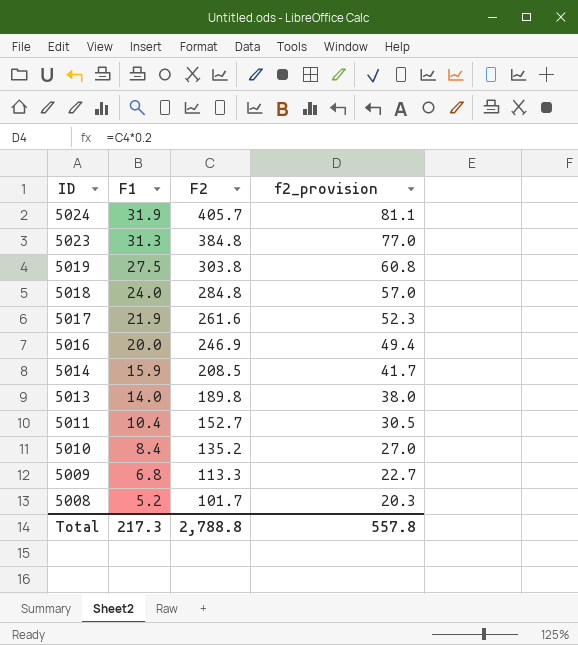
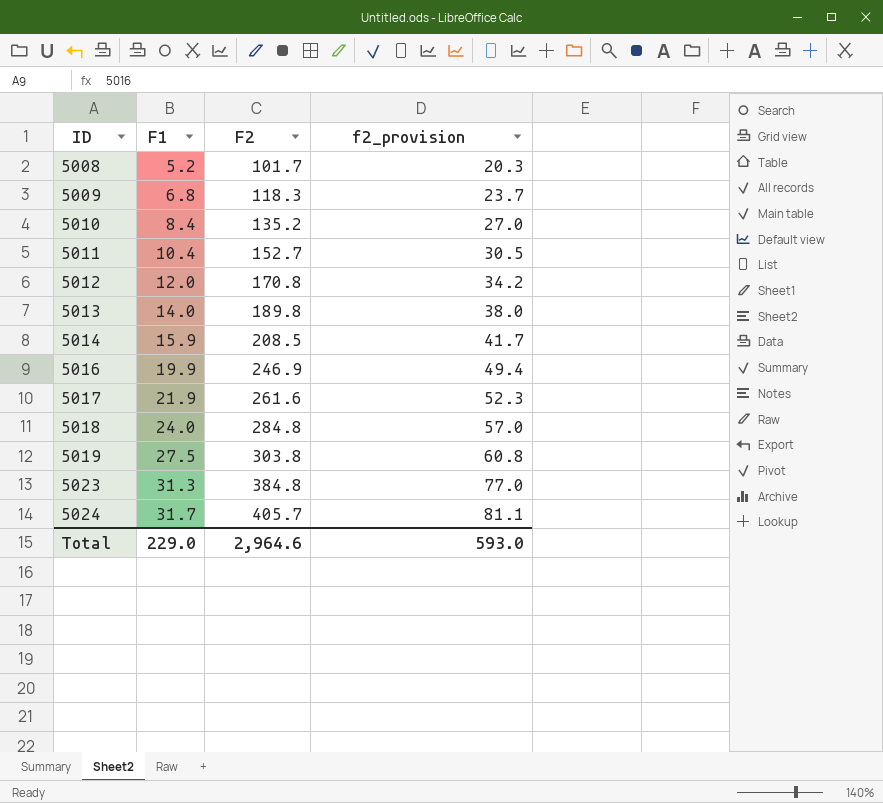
row order: ID descending -> ID ascending
5009 | F2: 113.3 -> 118.3
5009 | f2_provision: 22.7 -> 23.7
row 5012: none -> 12.0 | 170.8 | 34.2
5016 | F1: 20.0 -> 19.9
5024 | F1: 31.9 -> 31.7
Total | F1: 217.3 -> 229.0
Total | F2: 2,788.8 -> 2,964.6
Total | f2_provision: 557.8 -> 593.0

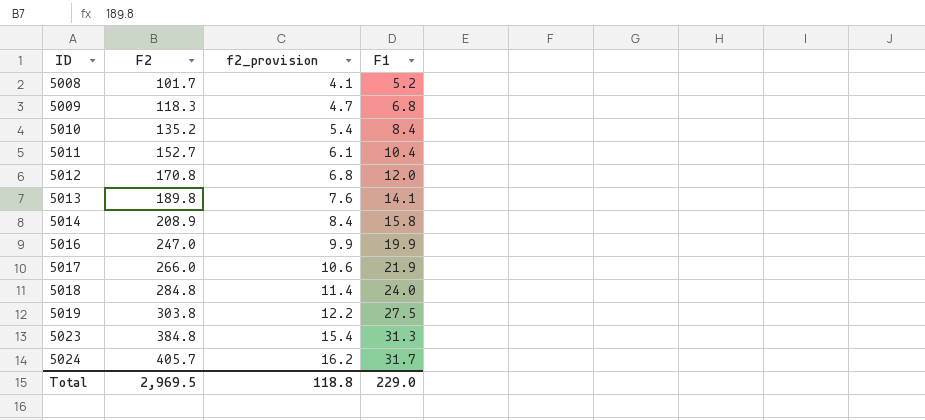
column f2_provision | formula: [F2] * 0.2 -> [F2] * 0.04
column F1 | position: 2 -> 4
5013 | F1: 14.0 -> 14.1
5014 | F2: 208.5 -> 208.9
5014 | F1: 15.9 -> 15.8
5016 | F2: 246.9 -> 247.0
5017 | F2: 261.6 -> 266.0
Total | F2: 2,964.6 -> 2,969.5
Total | f2_provision: 593.0 -> 118.8

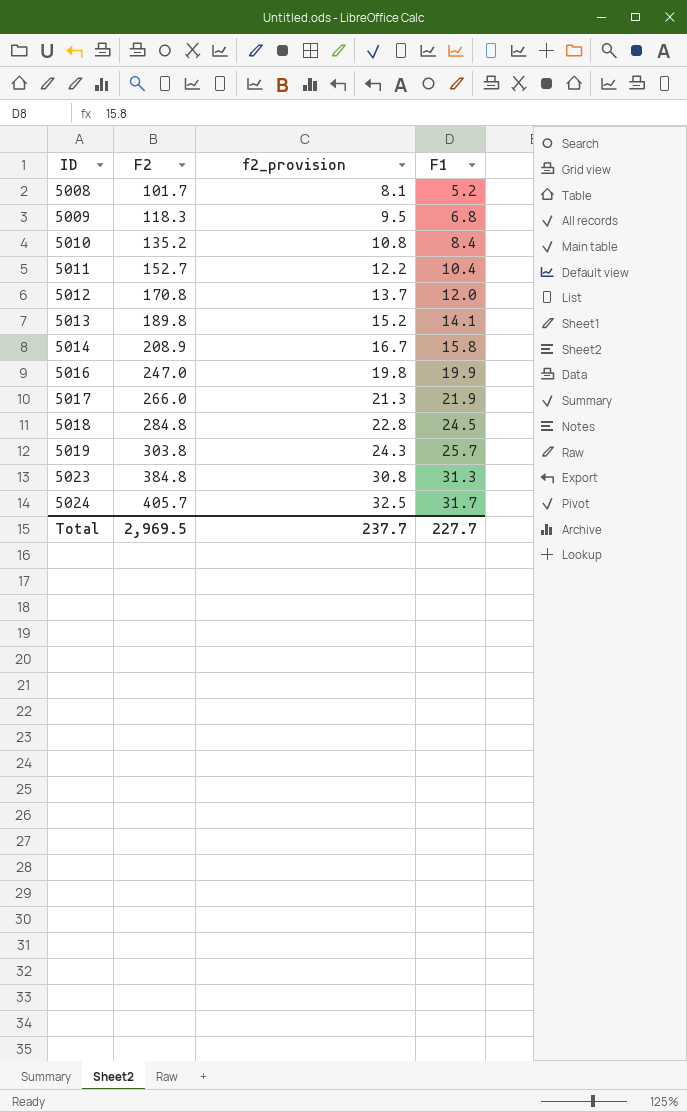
column f2_provision | formula: [F2] * 0.04 -> [F2] * 0.08
5018 | F1: 24.0 -> 24.5
5019 | F1: 27.5 -> 25.7
Total | f2_provision: 118.8 -> 237.7
Total | F1: 229.0 -> 227.7

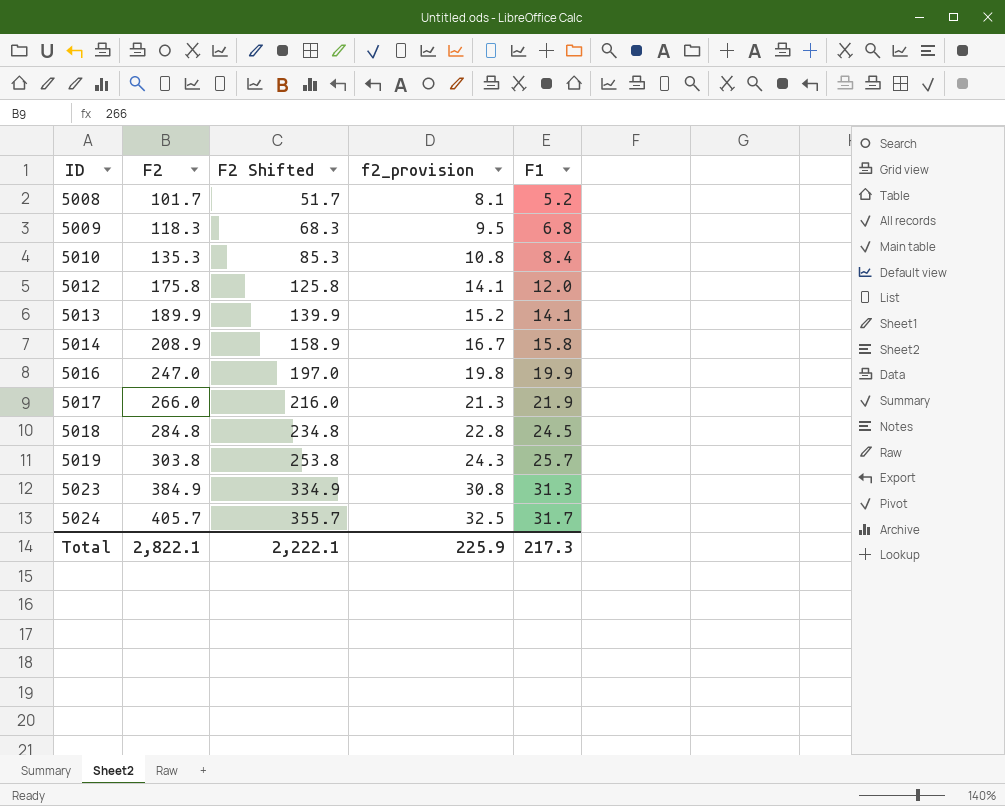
column F2 Shifted | formula: none -> [F2] - 50
row 5011: 152.7 | 12.2 | 10.4 -> none
5010 | F2: 135.2 -> 135.3
5012 | F2: 170.8 -> 175.8
5012 | f2_provision: 13.7 -> 14.1
5013 | F2: 189.8 -> 189.9
5023 | F2: 384.8 -> 384.9
Total | F2: 2,969.5 -> 2,822.1
Total | f2_provision: 237.7 -> 225.9
Total | F1: 227.7 -> 217.3

